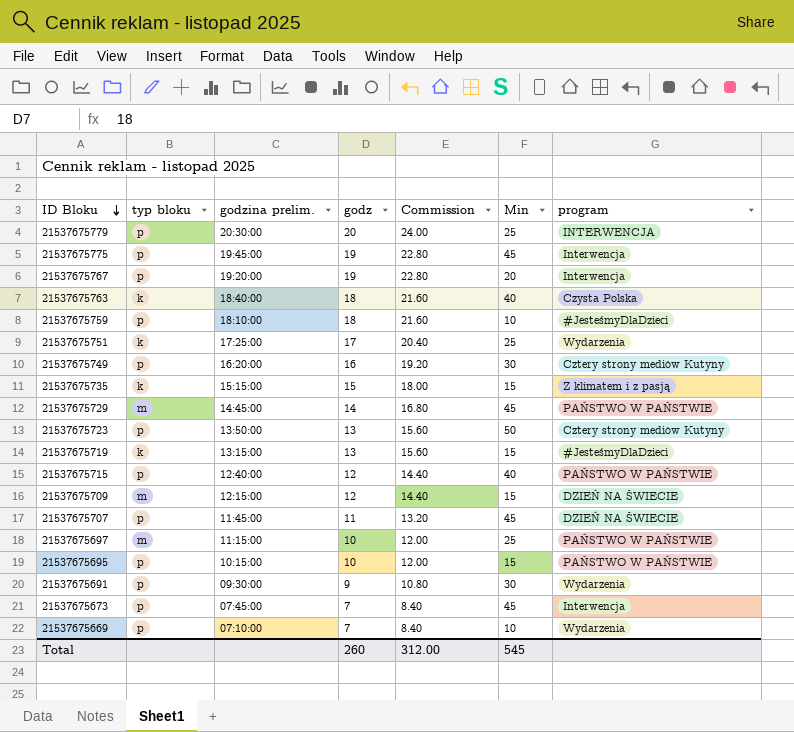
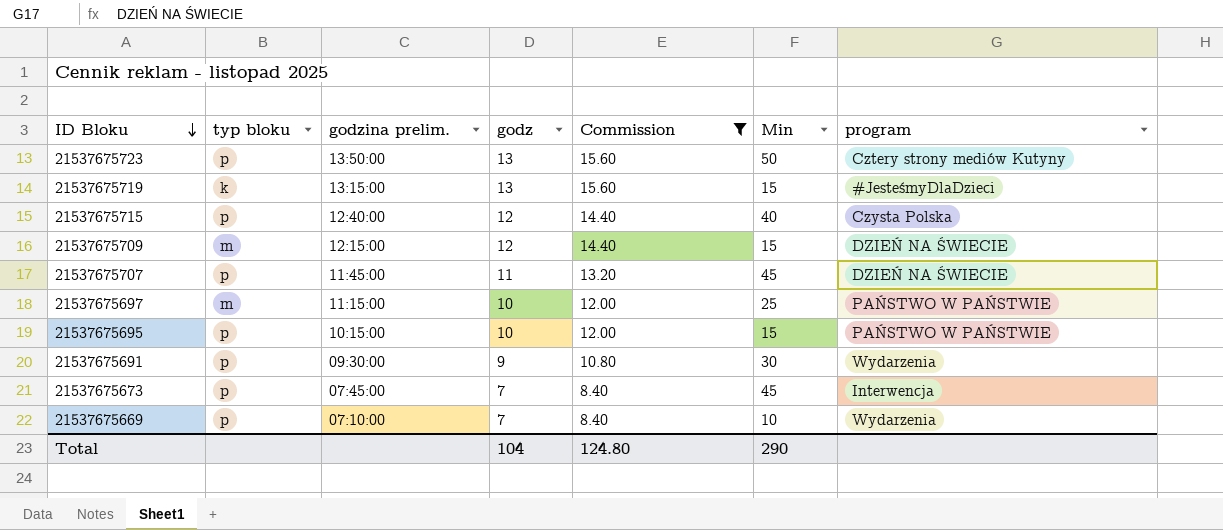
filter: none -> Commission <= 15.60
21537675715 | program: PAŃSTWO W PAŃSTWIE -> Czysta Polska
Total | godz: 260 -> 104
Total | Commission: 312.00 -> 124.80
Total | Min: 545 -> 290

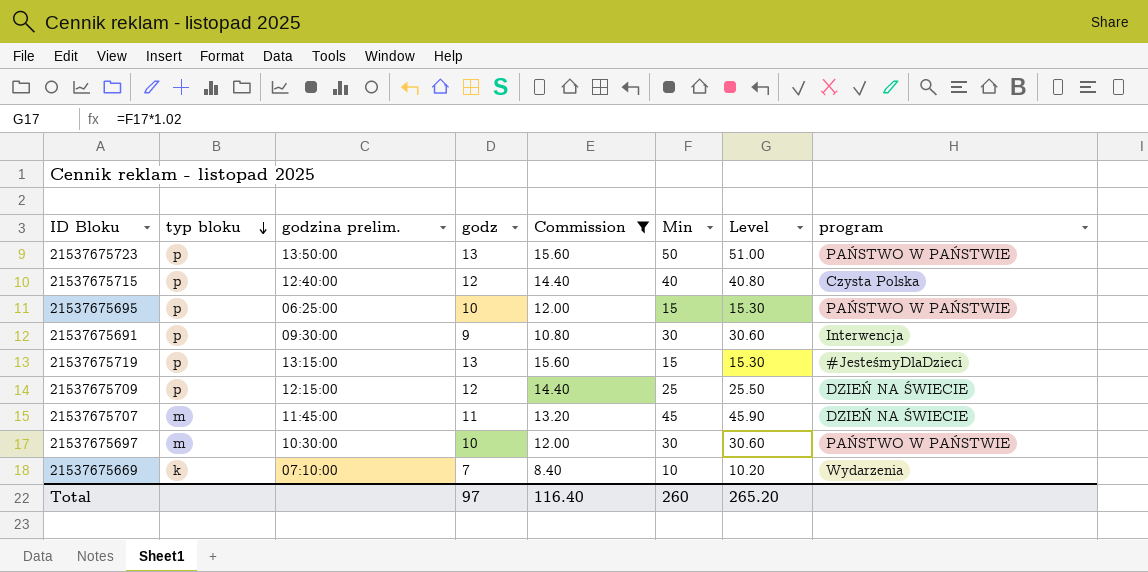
row order: ID Bloku descending -> typ bloku descending
column Level | formula: none -> [Min] * 1.02
row 21537675673: p | 07:45:00 | 7 | 8.40 | 45 | Interwencja -> none
21537675723 | program: Cztery strony mediów Kutyny -> PAŃSTWO W PAŃSTWIE
21537675695 | godzina prelim.: 10:15:00 -> 06:25:00
21537675691 | program: Wydarzenia -> Interwencja
21537675719 | typ bloku: k -> p
21537675709 | typ bloku: m -> p
21537675709 | Min: 15 -> 25
21537675707 | typ bloku: p -> m
21537675697 | godzina prelim.: 11:15:00 -> 10:30:00
21537675697 | Min: 25 -> 30
21537675669 | typ bloku: p -> k
Total | godz: 104 -> 97
Total | Commission: 124.80 -> 116.40
Total | Min: 290 -> 260

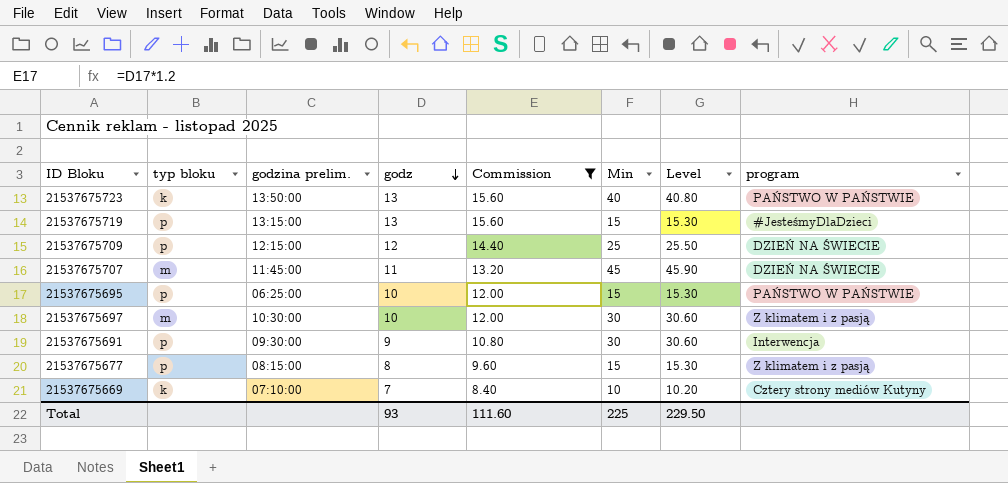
row order: typ bloku descending -> godz descending
row 21537675715: p | 12:40:00 | 12 | 14.40 | 40 | 40.80 | Czysta Polska -> none
21537675723 | typ bloku: p -> k
21537675723 | Min: 50 -> 40
21537675723 | Level: 51.00 -> 40.80
21537675697 | program: PAŃSTWO W PAŃSTWIE -> Z klimatem i z pasją
row 21537675677: none -> p | 08:15:00 | 8 | 9.60 | 15 | 15.30 | Z klimatem i z pasją
21537675669 | program: Wydarzenia -> Cztery strony mediów Kutyny
Total | godz: 97 -> 93
Total | Commission: 116.40 -> 111.60
Total | Min: 260 -> 225
Total | Level: 265.20 -> 229.50

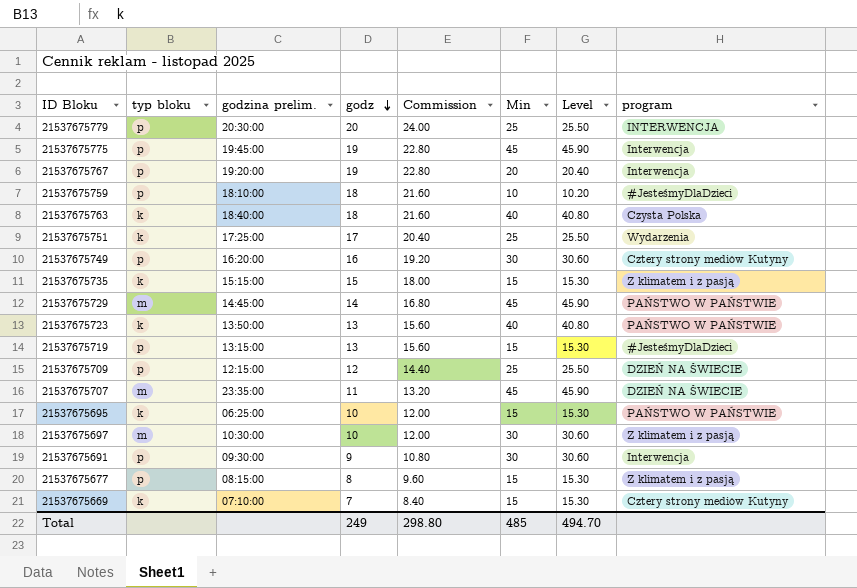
filter: Commission <= 15.60 -> none
21537675707 | godzina prelim.: 11:45:00 -> 23:35:00
21537675695 | typ bloku: p -> k
21537675669 | Min: 10 -> 15
21537675669 | Level: 10.20 -> 15.30
Total | godz: 93 -> 249
Total | Commission: 111.60 -> 298.80
Total | Min: 225 -> 485
Total | Level: 229.50 -> 494.70

